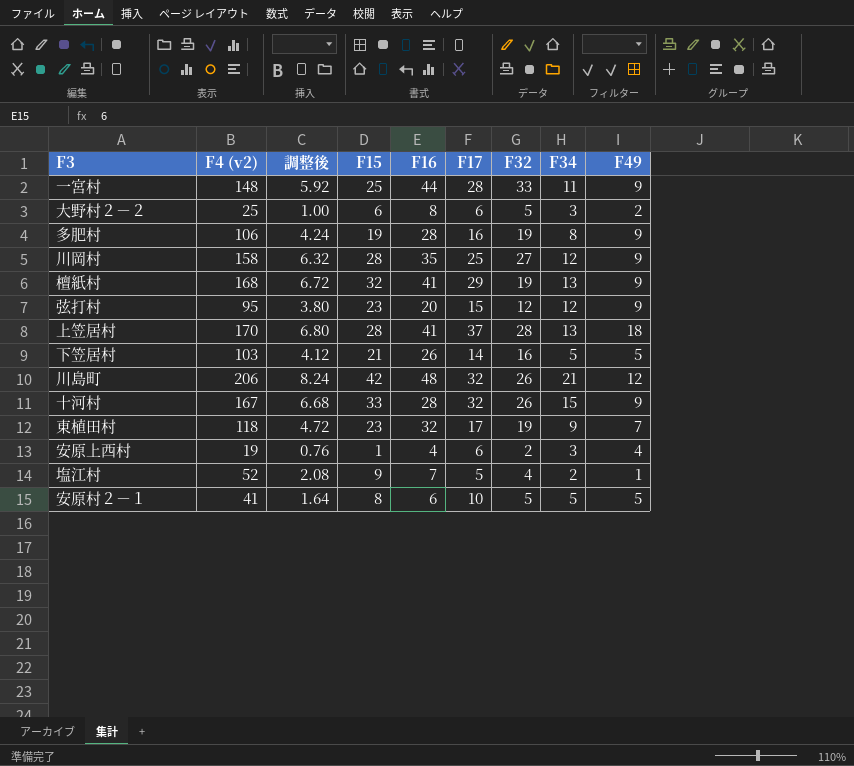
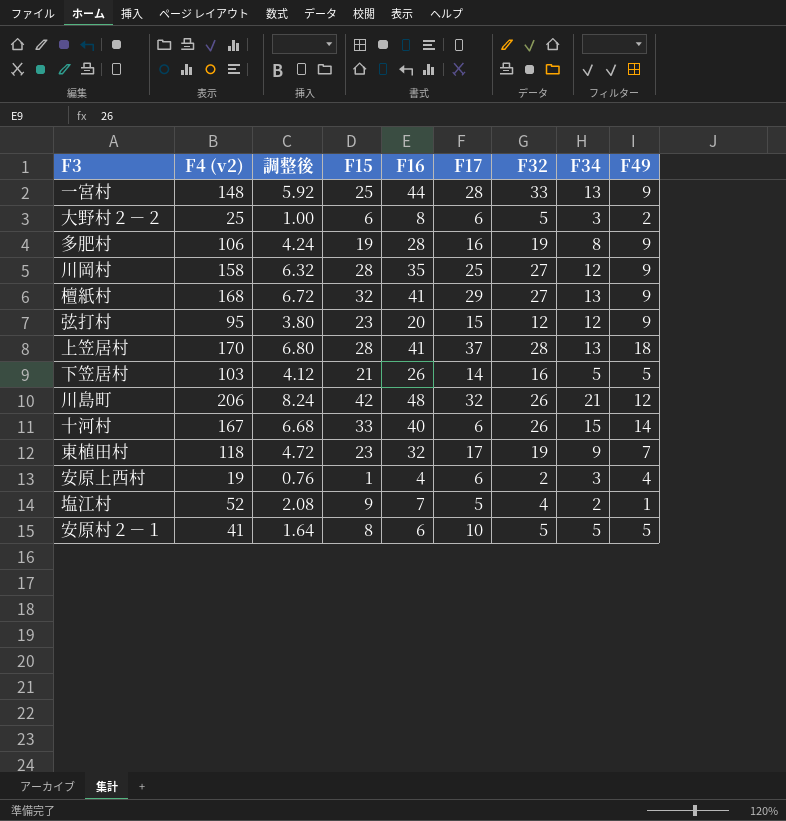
一宮村 | F34: 11 -> 13
檀紙村 | F32: 19 -> 27
十河村 | F16: 28 -> 40
十河村 | F17: 32 -> 6
十河村 | F49: 9 -> 14

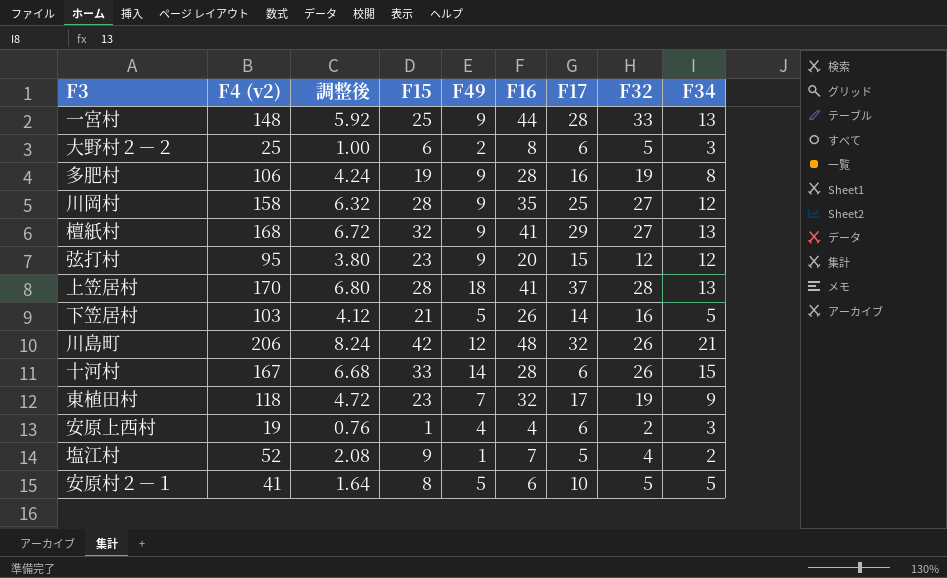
column F49 | position: 9 -> 5
十河村 | F16: 40 -> 28

